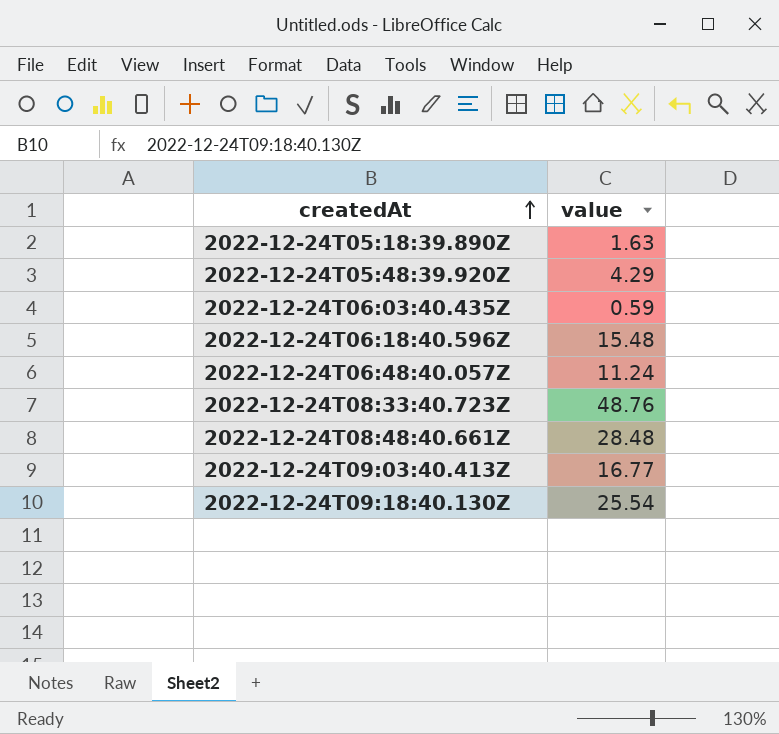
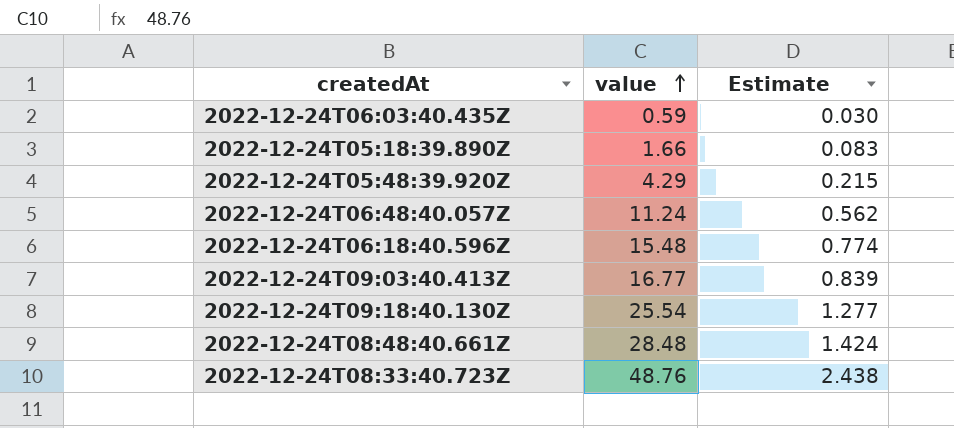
row order: createdAt ascending -> value ascending
column Estimate | formula: none -> [value] * 0.05
2022-12-24T05:18:39.890Z | value: 1.63 -> 1.66

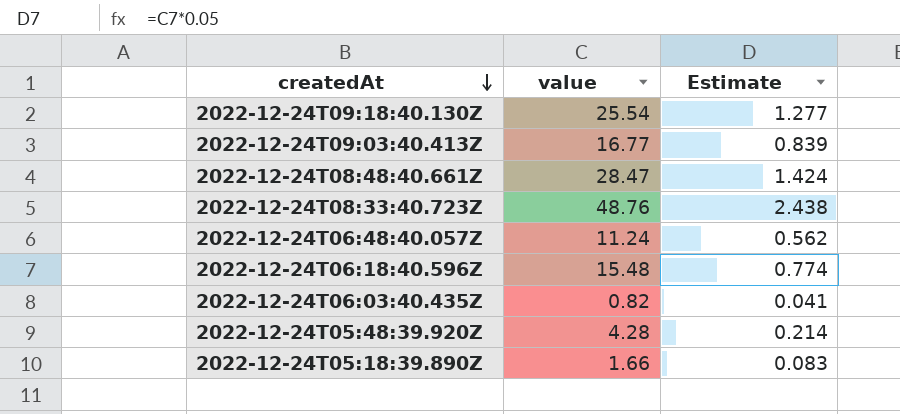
row order: value ascending -> createdAt descending
2022-12-24T08:48:40.661Z | value: 28.48 -> 28.47
2022-12-24T06:03:40.435Z | value: 0.59 -> 0.82
2022-12-24T06:03:40.435Z | Estimate: 0.030 -> 0.041
2022-12-24T05:48:39.920Z | value: 4.29 -> 4.28
2022-12-24T05:48:39.920Z | Estimate: 0.215 -> 0.214

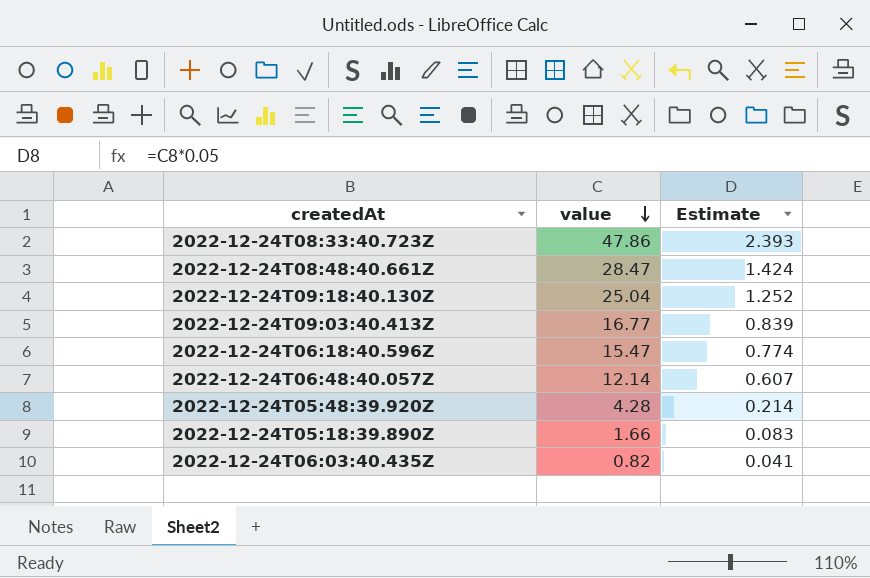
row order: createdAt descending -> value descending
2022-12-24T08:33:40.723Z | value: 48.76 -> 47.86
2022-12-24T08:33:40.723Z | Estimate: 2.438 -> 2.393
2022-12-24T09:18:40.130Z | value: 25.54 -> 25.04
2022-12-24T09:18:40.130Z | Estimate: 1.277 -> 1.252
2022-12-24T06:18:40.596Z | value: 15.48 -> 15.47
2022-12-24T06:48:40.057Z | value: 11.24 -> 12.14
2022-12-24T06:48:40.057Z | Estimate: 0.562 -> 0.607

